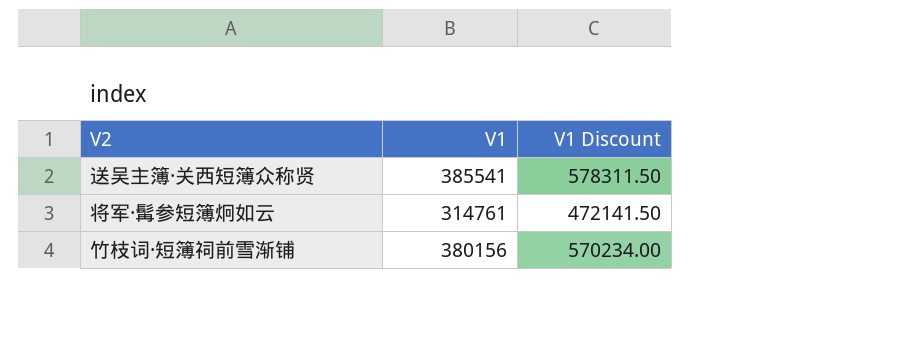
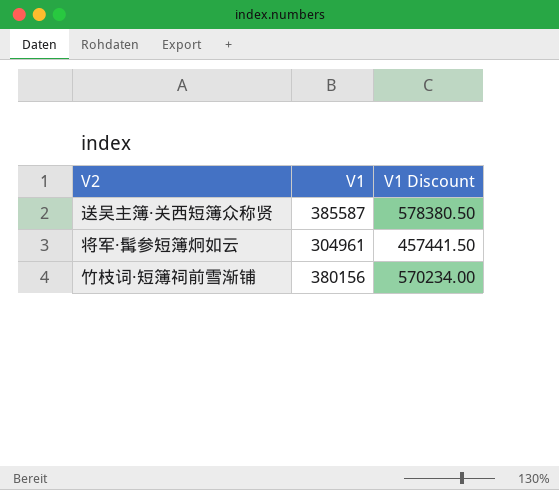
送吴主簿·关西短簿众称贤 | V1: 385541 -> 385587
送吴主簿·关西短簿众称贤 | V1 Discount: 578311.50 -> 578380.50
将军·髯参短簿炯如云 | V1: 314761 -> 304961
将军·髯参短簿炯如云 | V1 Discount: 472141.50 -> 457441.50

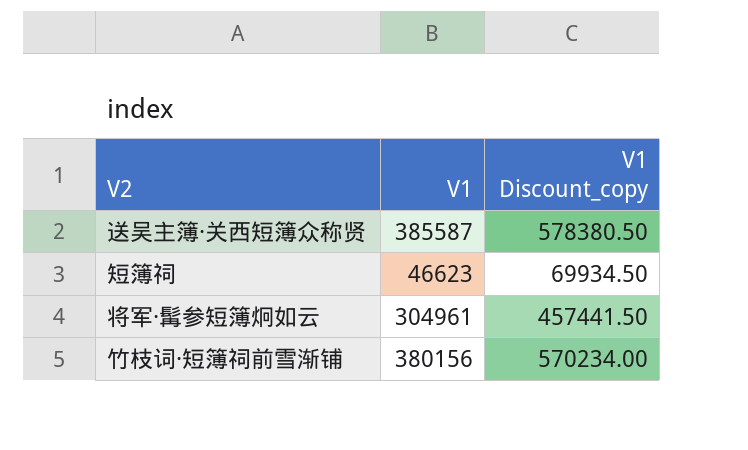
column name: V1 Discount -> V1 Discount_copy
row 短簿祠: none -> 46623 | 69934.50

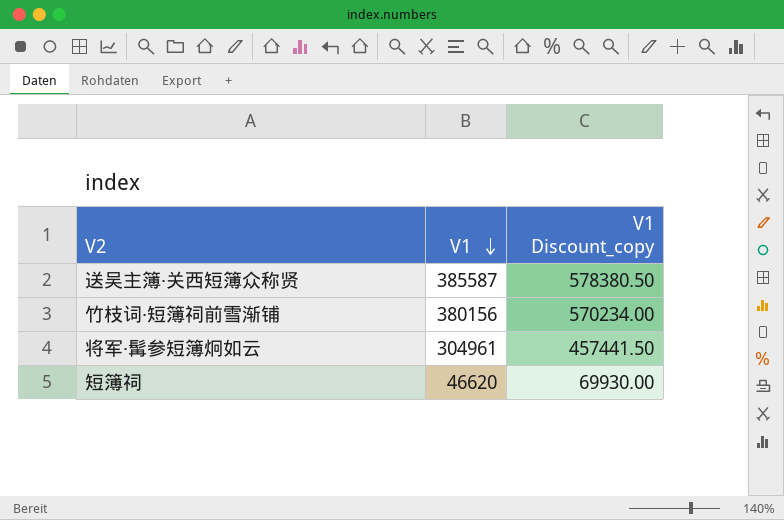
row order: none -> V1 descending
短簿祠 | V1: 46623 -> 46620
短簿祠 | V1 Discount_copy: 69934.50 -> 69930.00

